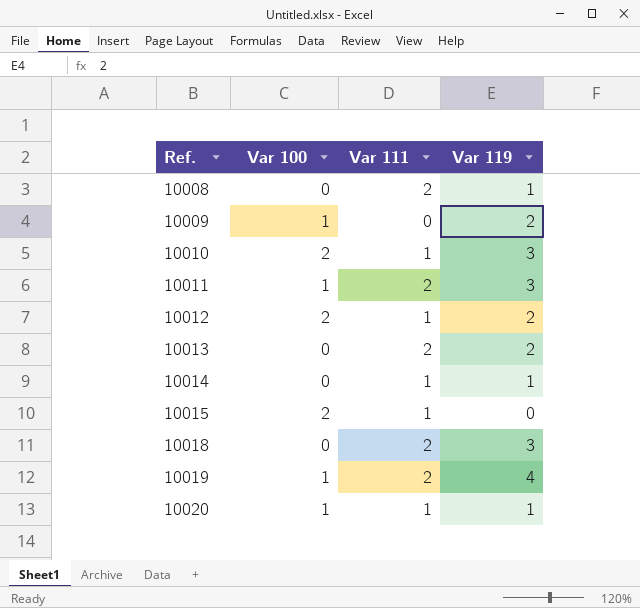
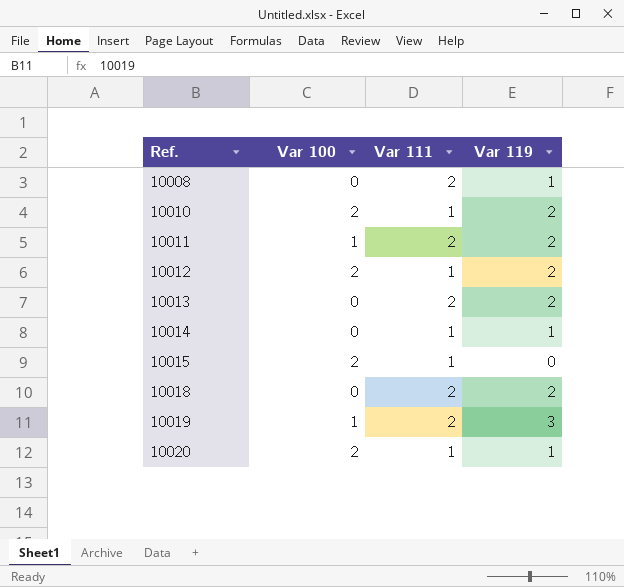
row 10009: 1 | 0 | 2 -> none
10010 | Var 119: 3 -> 2
10011 | Var 119: 3 -> 2
10018 | Var 119: 3 -> 2
10019 | Var 119: 4 -> 3
10020 | Var 100: 1 -> 2

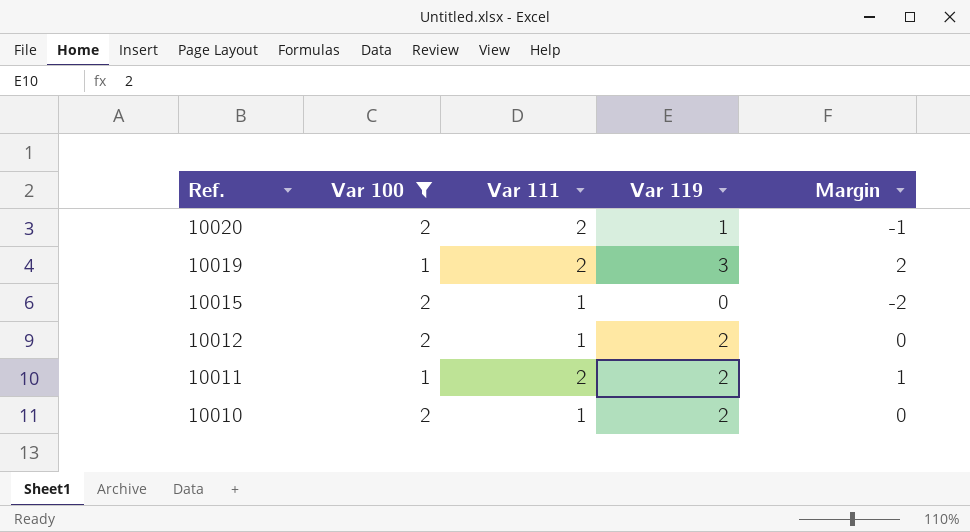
filter: none -> Var 100 != 0
row order: Ref. ascending -> Ref. descending
column Margin | formula: none -> [Var 119] - [Var 100]
10020 | Var 111: 1 -> 2

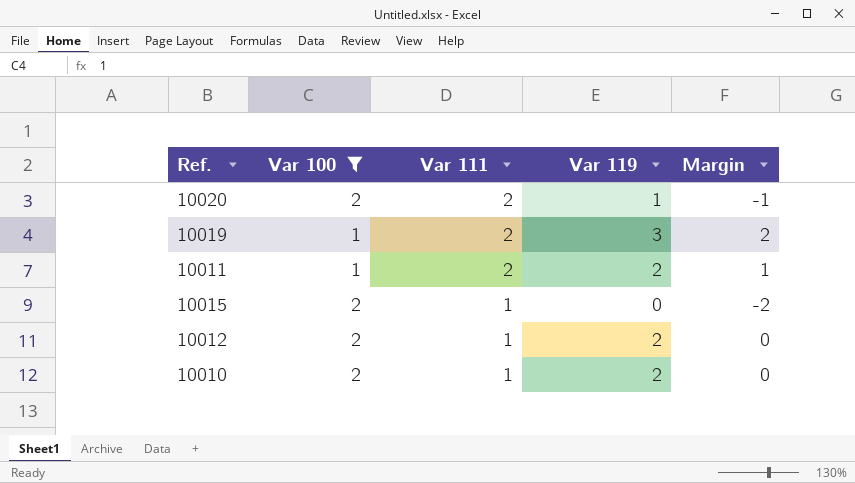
row order: Ref. descending -> Var 111 descending

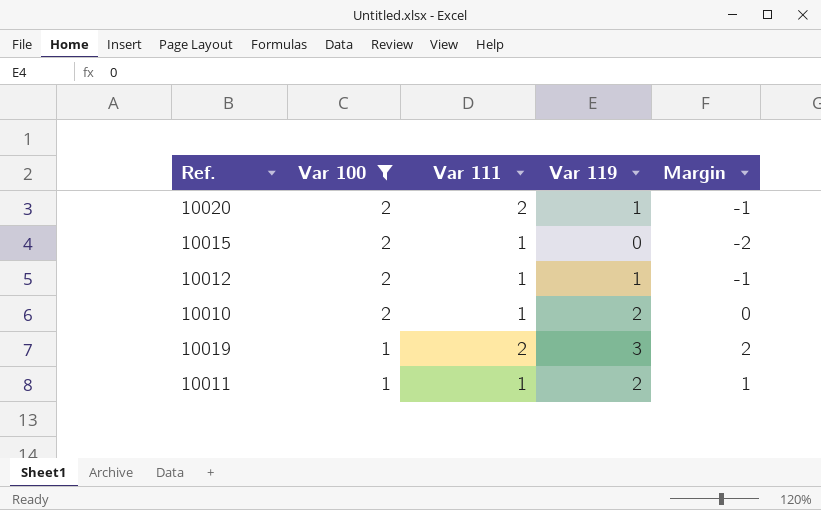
row order: Var 111 descending -> Var 100 descending
10012 | Var 119: 2 -> 1
10012 | Margin: 0 -> -1
10011 | Var 111: 2 -> 1

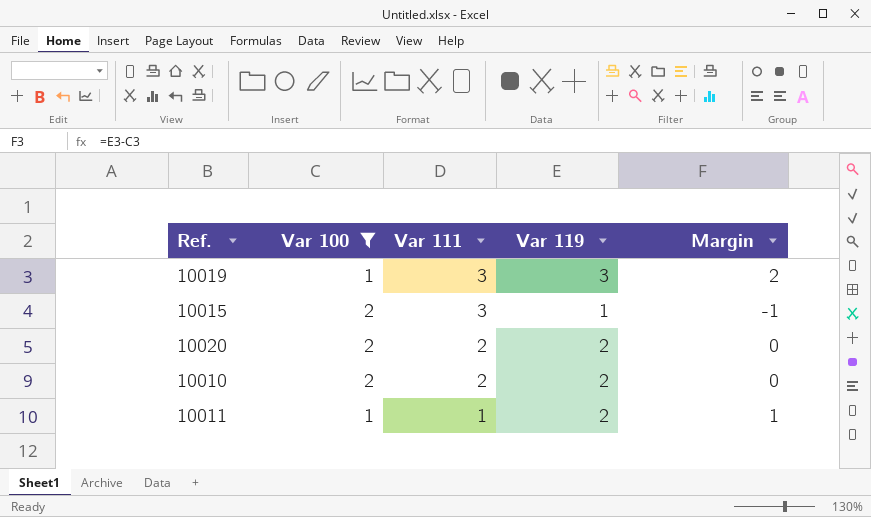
row order: Var 100 descending -> Var 111 descending
row 10012: 2 | 1 | 1 | -1 -> none
10019 | Var 111: 2 -> 3
10015 | Var 111: 1 -> 3
10015 | Var 119: 0 -> 1
10015 | Margin: -2 -> -1
10020 | Var 119: 1 -> 2
10020 | Margin: -1 -> 0
10010 | Var 111: 1 -> 2

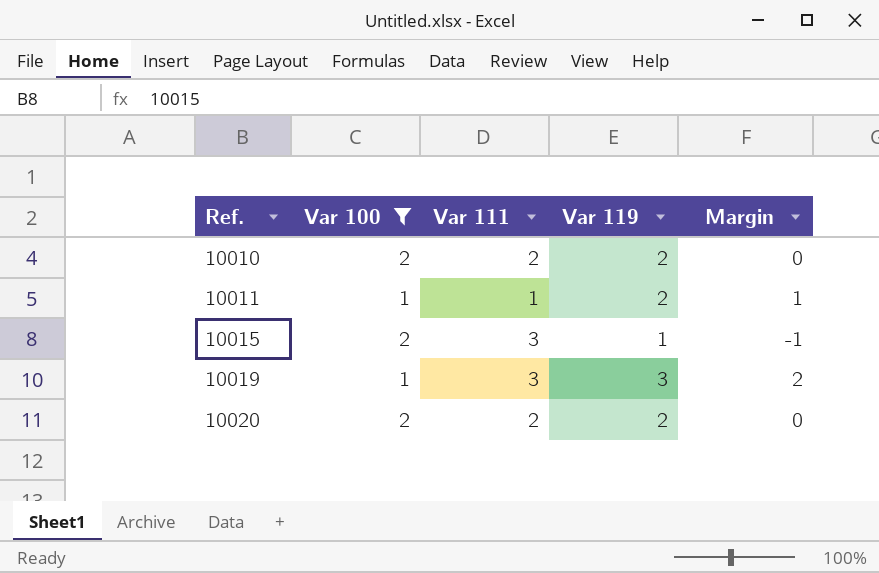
row order: Var 111 descending -> Ref. ascending

